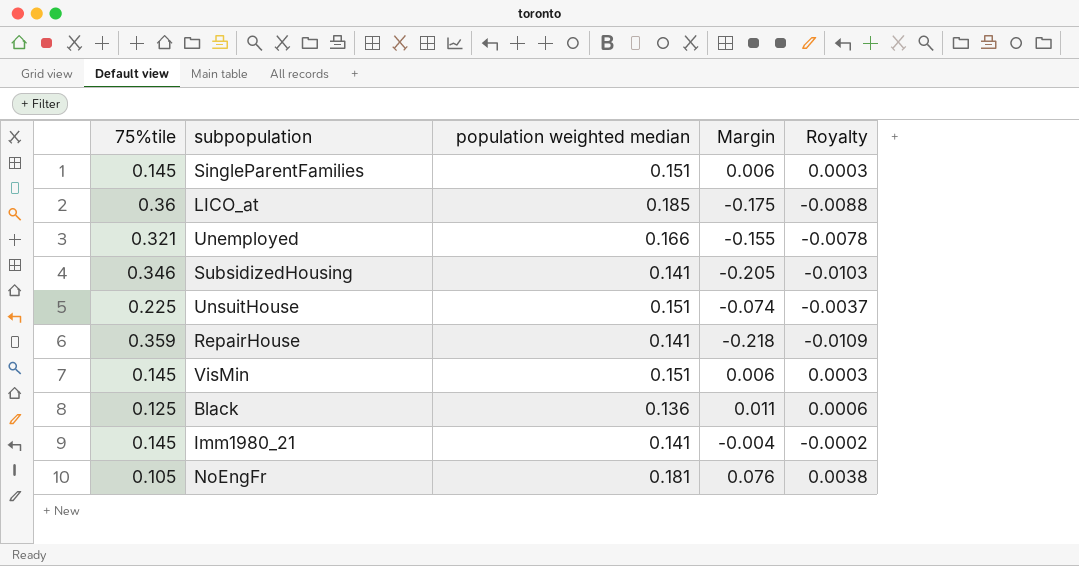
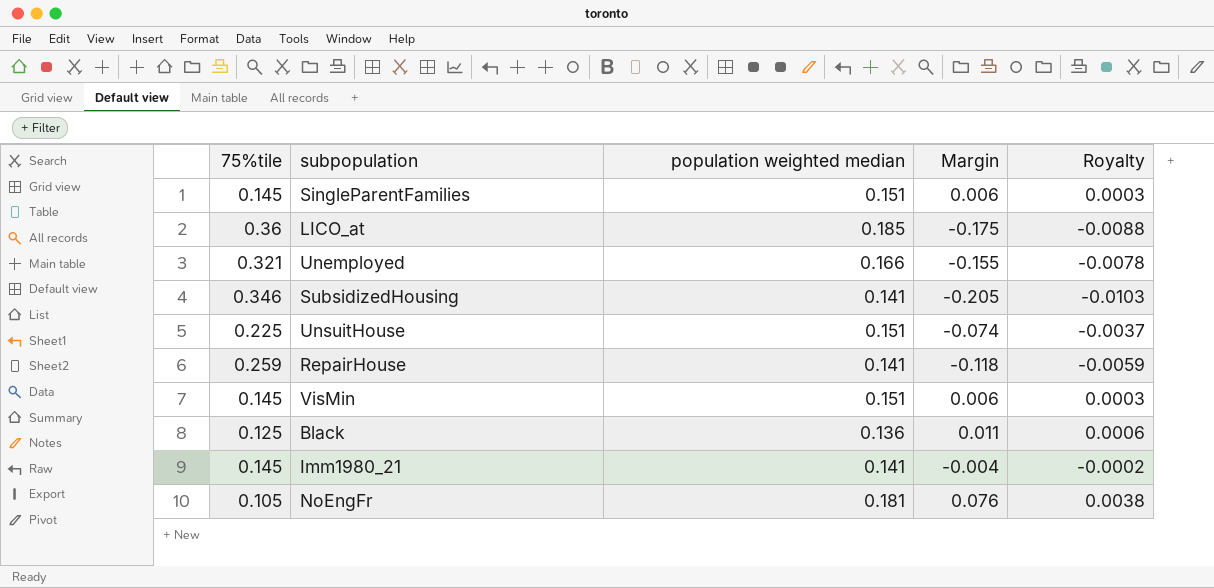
RepairHouse | 75%tile: 0.359 -> 0.259
RepairHouse | Margin: -0.218 -> -0.118
RepairHouse | Royalty: -0.0109 -> -0.0059

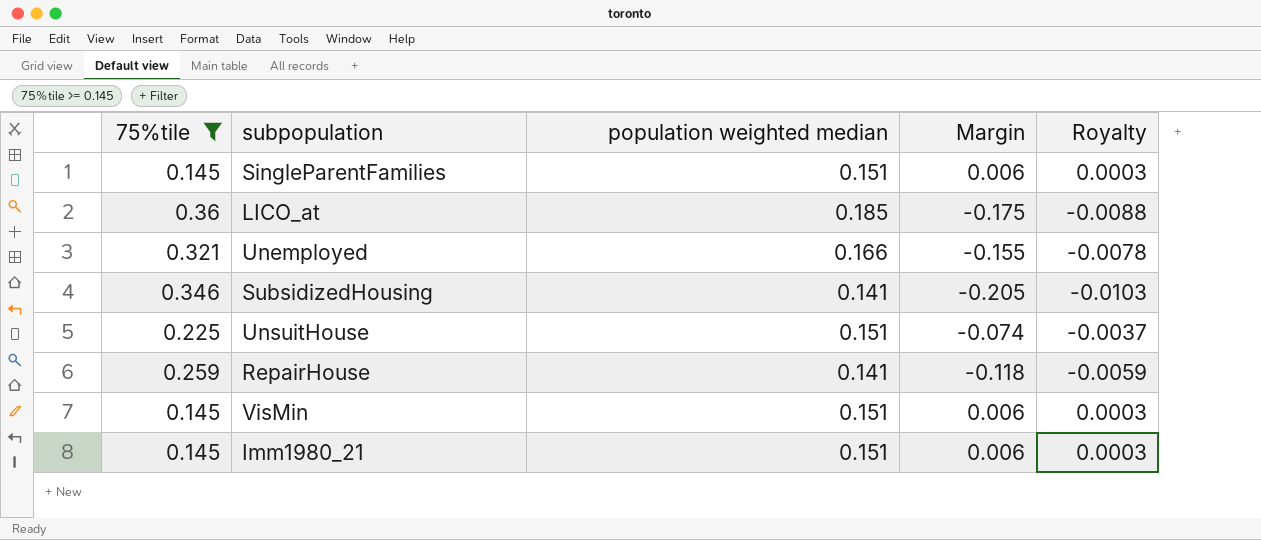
filter: none -> 75%tile >= 0.145
Imm1980_21 | population weighted median: 0.141 -> 0.151
Imm1980_21 | Margin: -0.004 -> 0.006
Imm1980_21 | Royalty: -0.0002 -> 0.0003

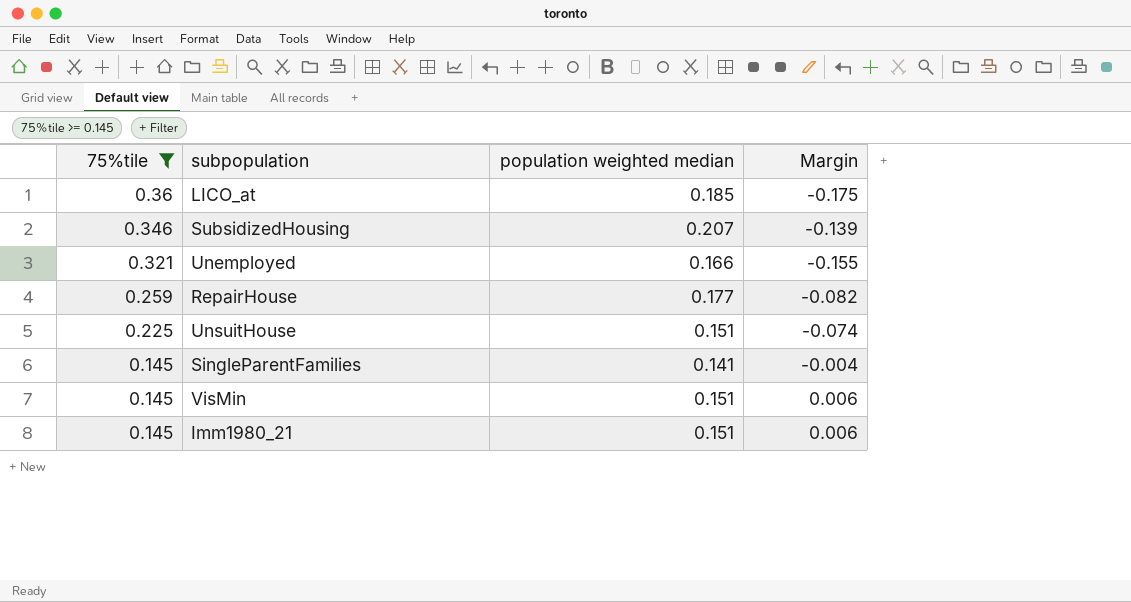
row order: none -> 75%tile descending
column Royalty | formula: [Margin] * 0.05 -> none
SubsidizedHousing | population weighted median: 0.141 -> 0.207
SubsidizedHousing | Margin: -0.205 -> -0.139
RepairHouse | population weighted median: 0.141 -> 0.177
RepairHouse | Margin: -0.118 -> -0.082
SingleParentFamilies | population weighted median: 0.151 -> 0.141
SingleParentFamilies | Margin: 0.006 -> -0.004

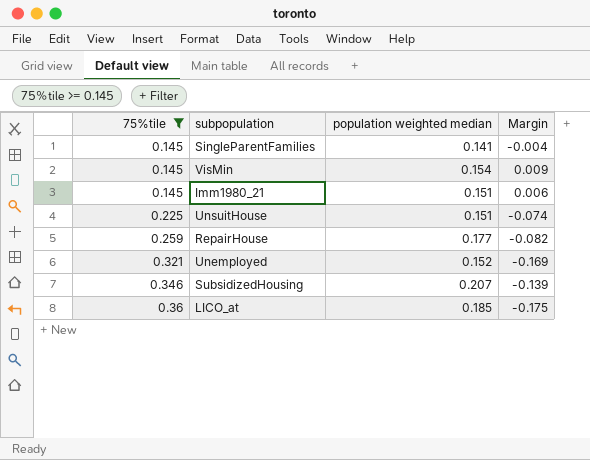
row order: 75%tile descending -> 75%tile ascending
VisMin | population weighted median: 0.151 -> 0.154
VisMin | Margin: 0.006 -> 0.009
Unemployed | population weighted median: 0.166 -> 0.152
Unemployed | Margin: -0.155 -> -0.169

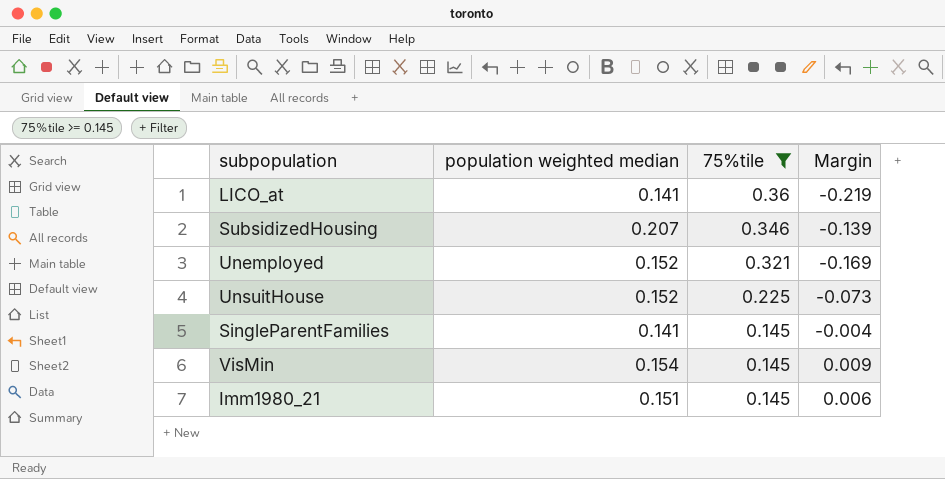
row order: 75%tile ascending -> 75%tile descending
column 75%tile | position: 1 -> 3
row RepairHouse: 0.259 | 0.177 | -0.082 -> none
LICO_at | population weighted median: 0.185 -> 0.141
LICO_at | Margin: -0.175 -> -0.219
UnsuitHouse | population weighted median: 0.151 -> 0.152
UnsuitHouse | Margin: -0.074 -> -0.073

